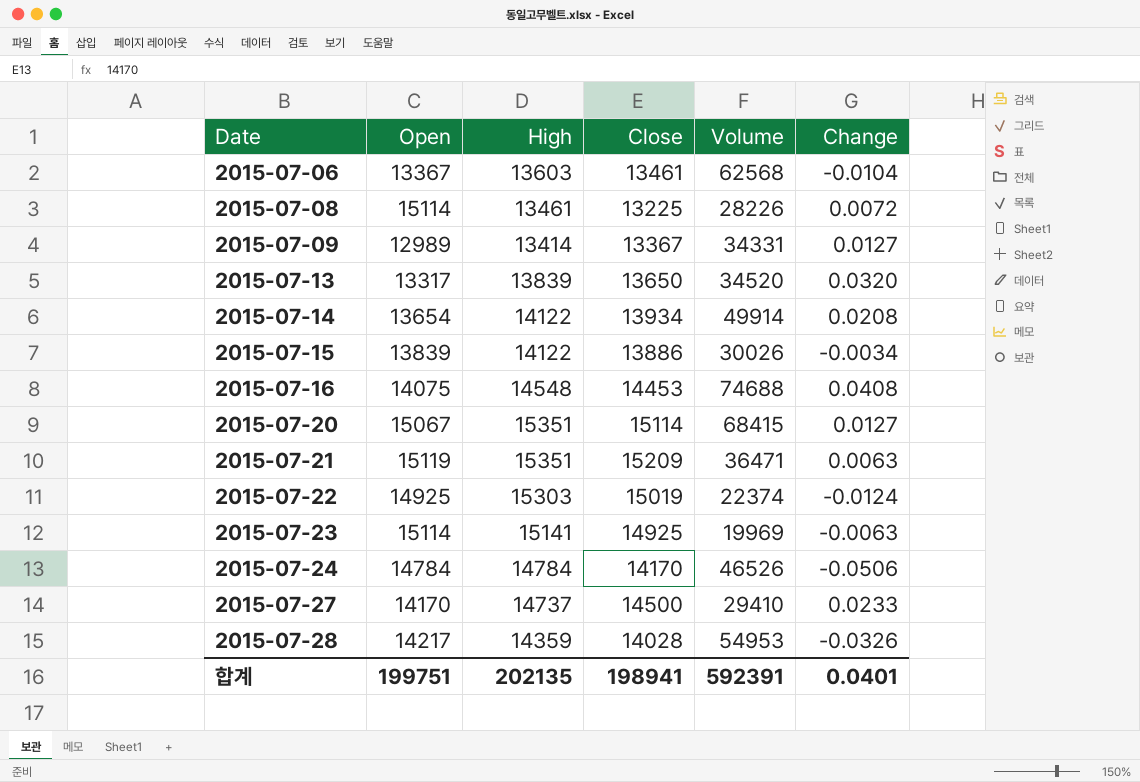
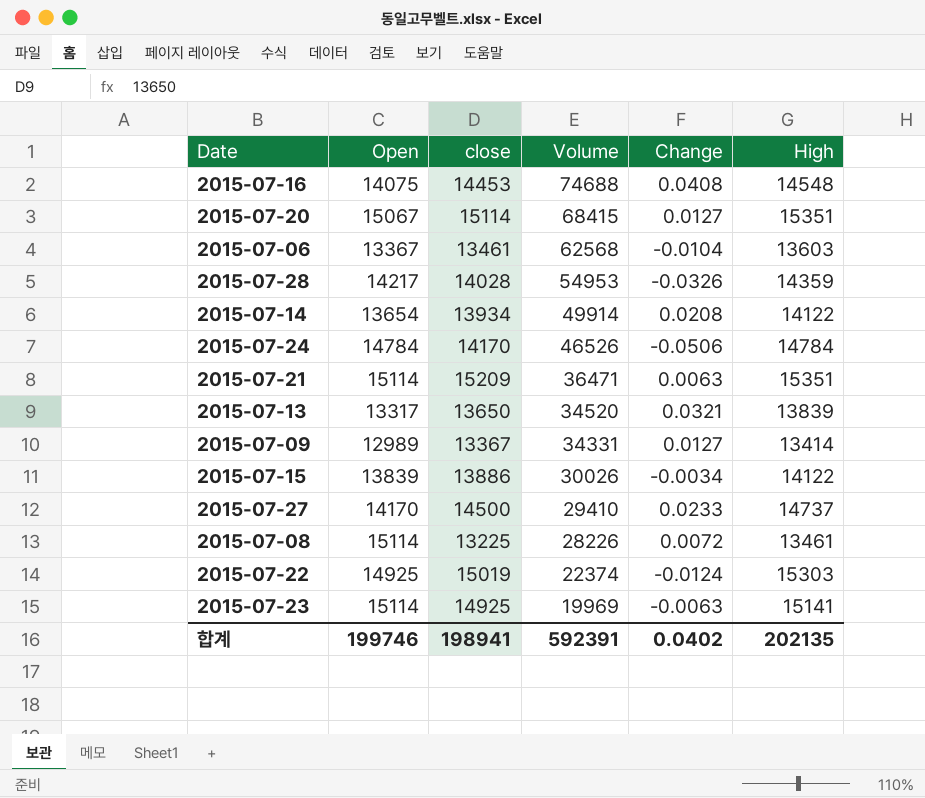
row order: Date ascending -> Volume descending
column name: Close -> close
column High | position: 3 -> 6
2015-07-21 | Open: 15119 -> 15114
2015-07-13 | Change: 0.0320 -> 0.0321
합계 | Open: 199751 -> 199746
합계 | Change: 0.0401 -> 0.0402

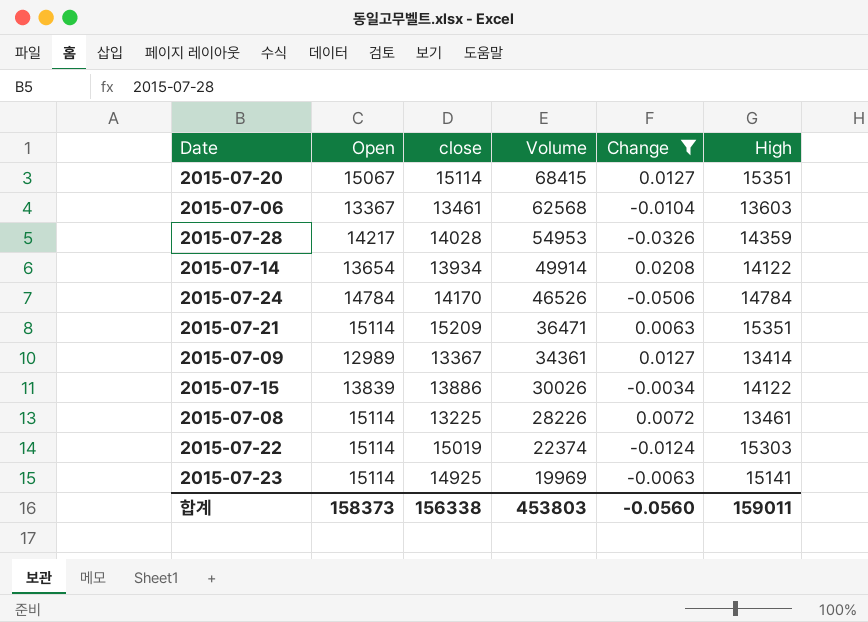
filter: none -> Change <= 0.0208
2015-07-09 | Volume: 34331 -> 34361
2015-07-22 | Open: 14925 -> 15114
합계 | Open: 199746 -> 158373
합계 | close: 198941 -> 156338
합계 | Volume: 592391 -> 453803
합계 | Change: 0.0402 -> -0.0560
합계 | High: 202135 -> 159011

